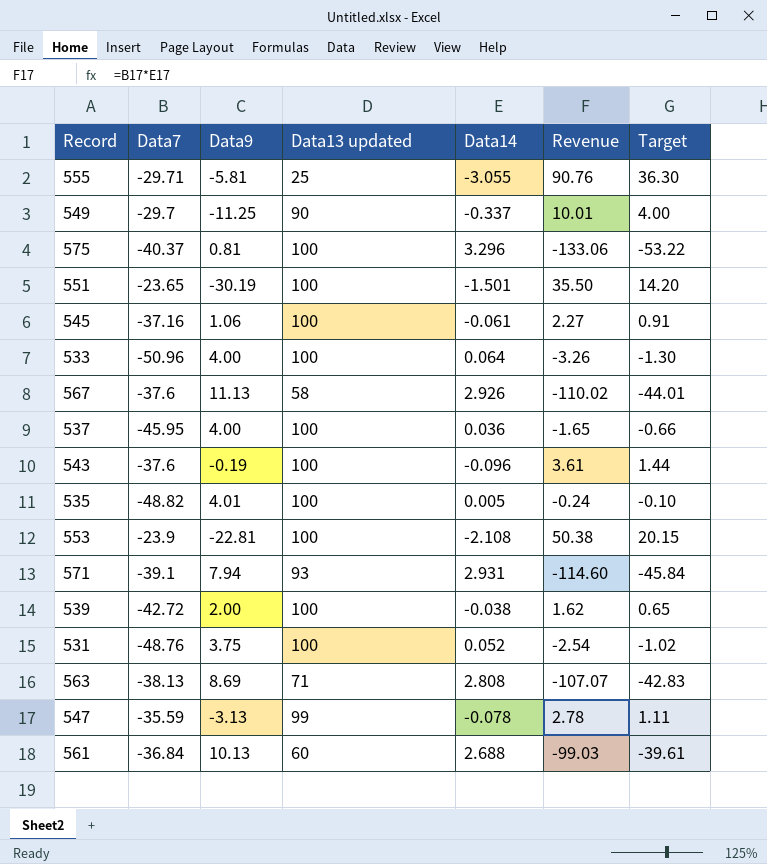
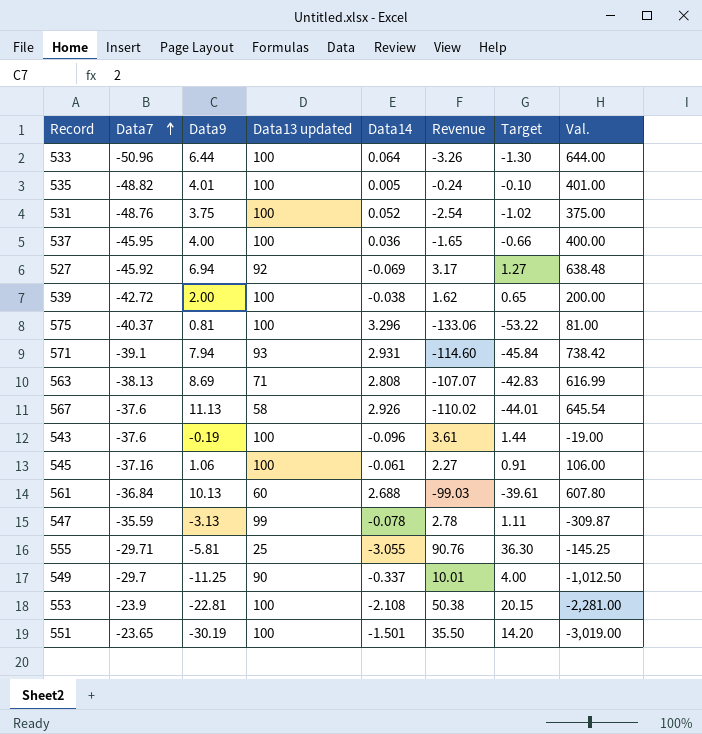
row order: none -> Data7 ascending
column Val. | formula: none -> [Data9] * [Data13 updated]
533 | Data9: 4.00 -> 6.44
row 527: none -> -45.92 | 6.94 | 92 | -0.069 | 3.17 | 1.27 | 638.48

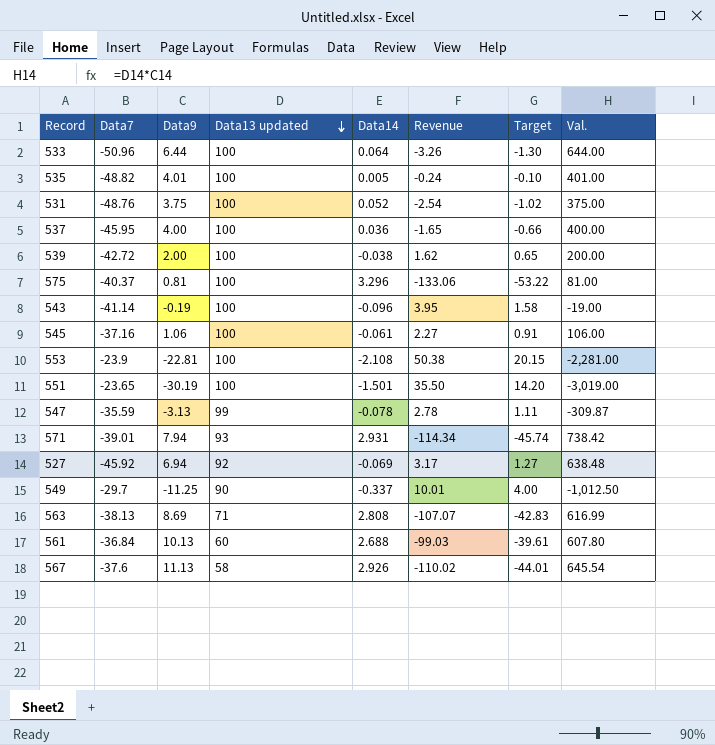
row order: Data7 ascending -> Data13 updated descending
row 555: -29.71 | -5.81 | 25 | -3.055 | 90.76 | 36.30 | -145.25 -> none
543 | Data7: -37.6 -> -41.14
543 | Revenue: 3.61 -> 3.95
543 | Target: 1.44 -> 1.58
571 | Data7: -39.1 -> -39.01
571 | Revenue: -114.60 -> -114.34
571 | Target: -45.84 -> -45.74

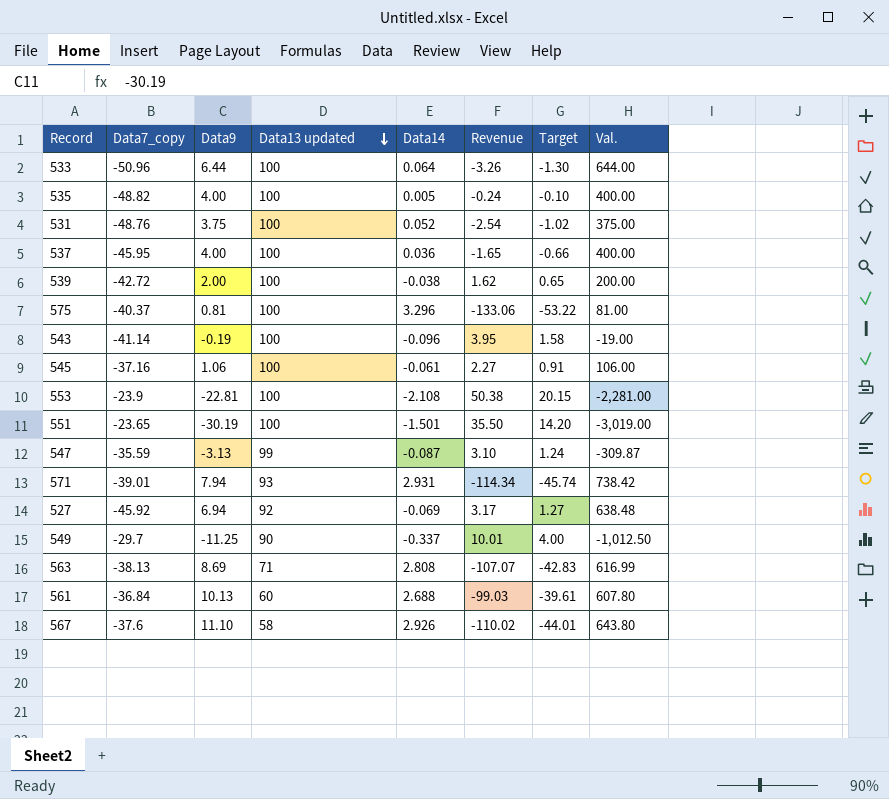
column name: Data7 -> Data7_copy
535 | Data9: 4.01 -> 4.00
535 | Val.: 401.00 -> 400.00
547 | Data14: -0.078 -> -0.087
547 | Revenue: 2.78 -> 3.10
547 | Target: 1.11 -> 1.24
567 | Data9: 11.13 -> 11.10
567 | Val.: 645.54 -> 643.80

